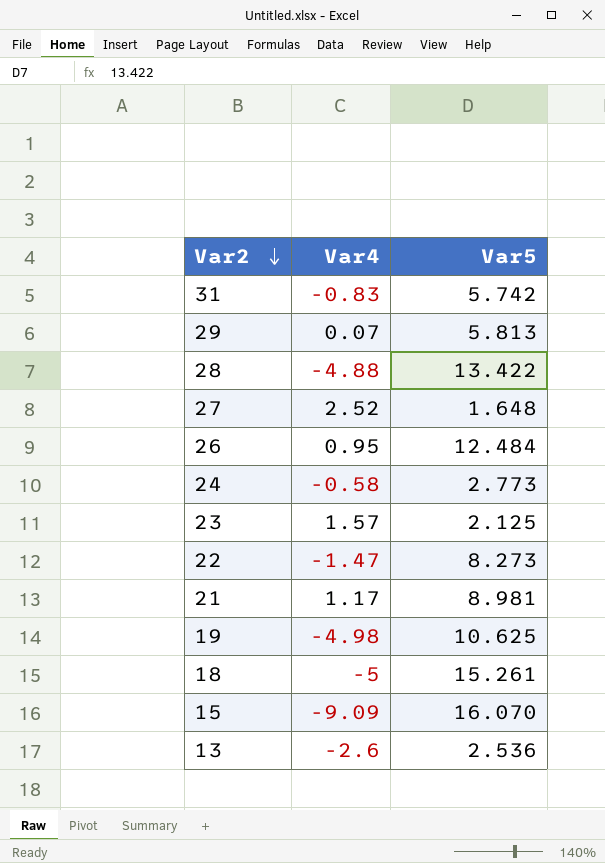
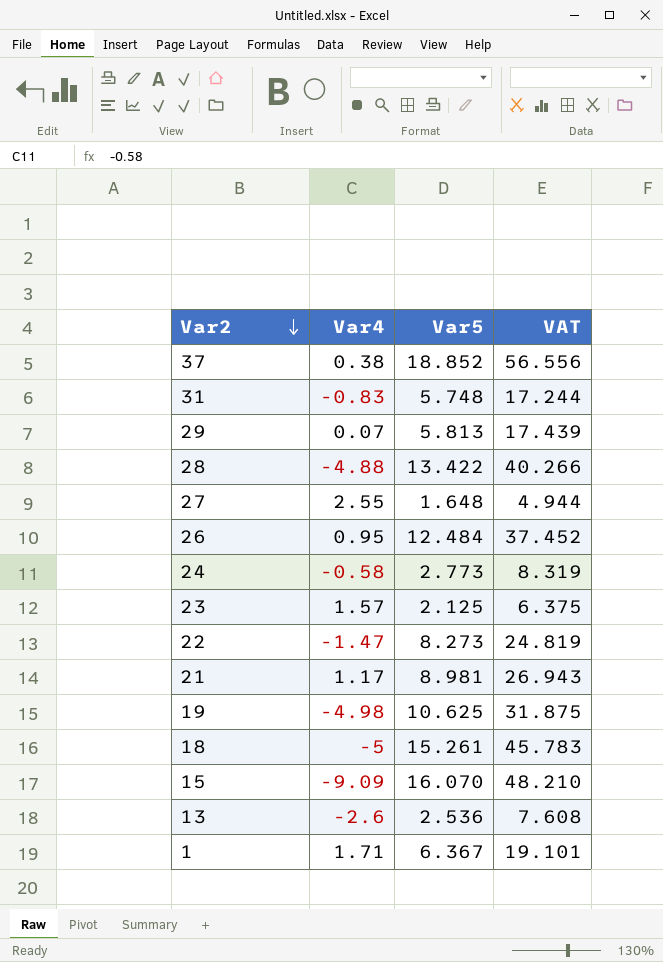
column VAT | formula: none -> [Var5] * 3
row 37: none -> 0.38 | 18.852 | 56.556
31 | Var5: 5.742 -> 5.748
27 | Var4: 2.52 -> 2.55
row 1: none -> 1.71 | 6.367 | 19.101

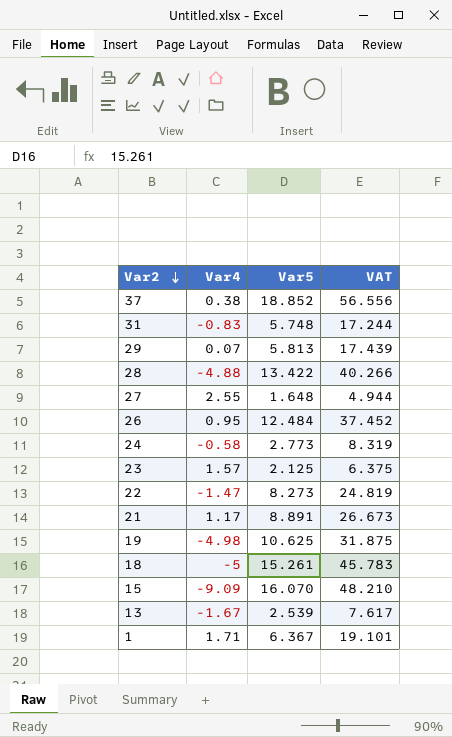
21 | Var5: 8.981 -> 8.891
21 | VAT: 26.943 -> 26.673
13 | Var4: -2.6 -> -1.67
13 | Var5: 2.536 -> 2.539
13 | VAT: 7.608 -> 7.617

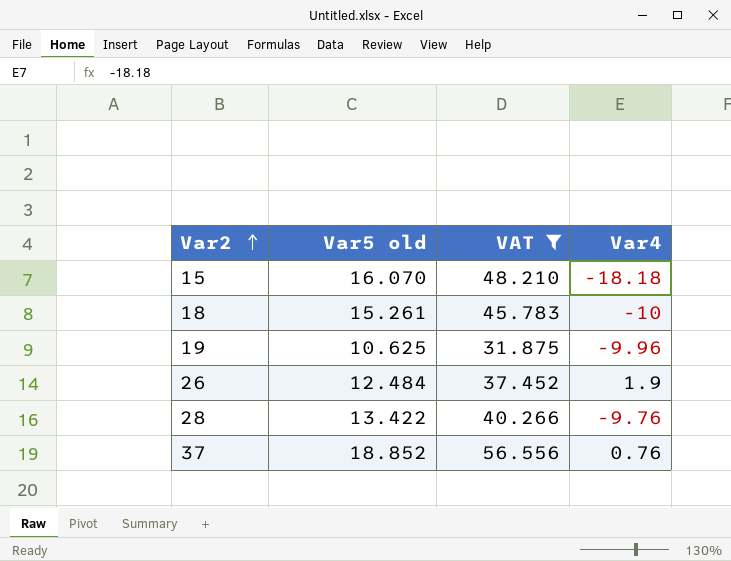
filter: none -> VAT >= 31.875
row order: Var2 descending -> Var2 ascending
column name: Var5 -> Var5 old
column Var4 | position: 2 -> 4
15 | Var4: -9.09 -> -18.18
18 | Var4: -5 -> -10
19 | Var4: -4.98 -> -9.96
26 | Var4: 0.95 -> 1.9
28 | Var4: -4.88 -> -9.76
37 | Var4: 0.38 -> 0.76

